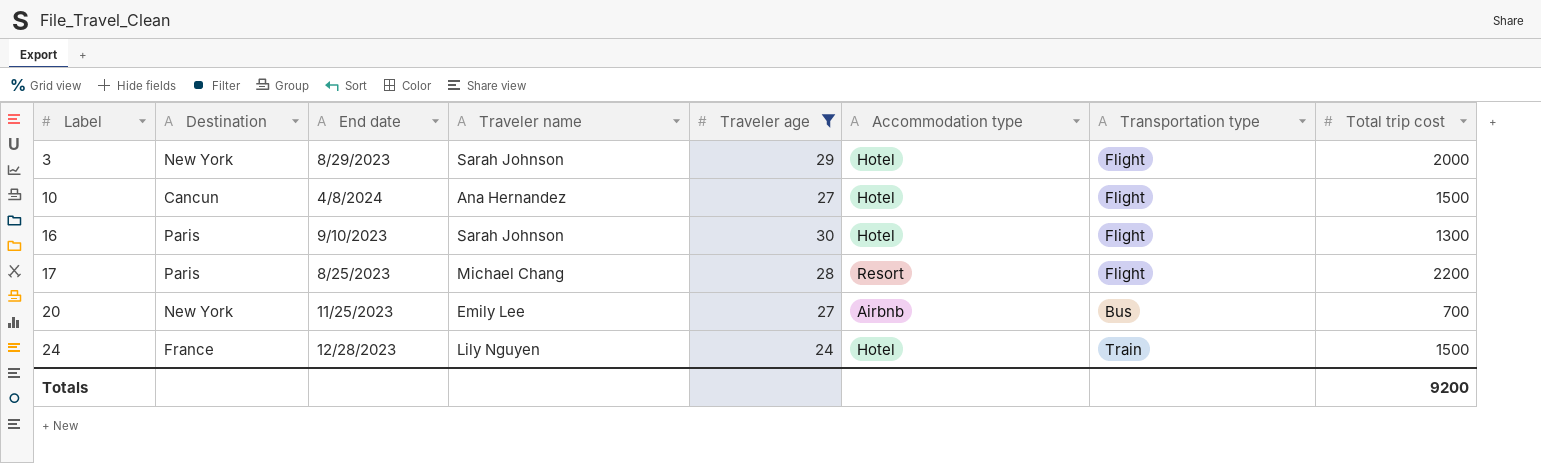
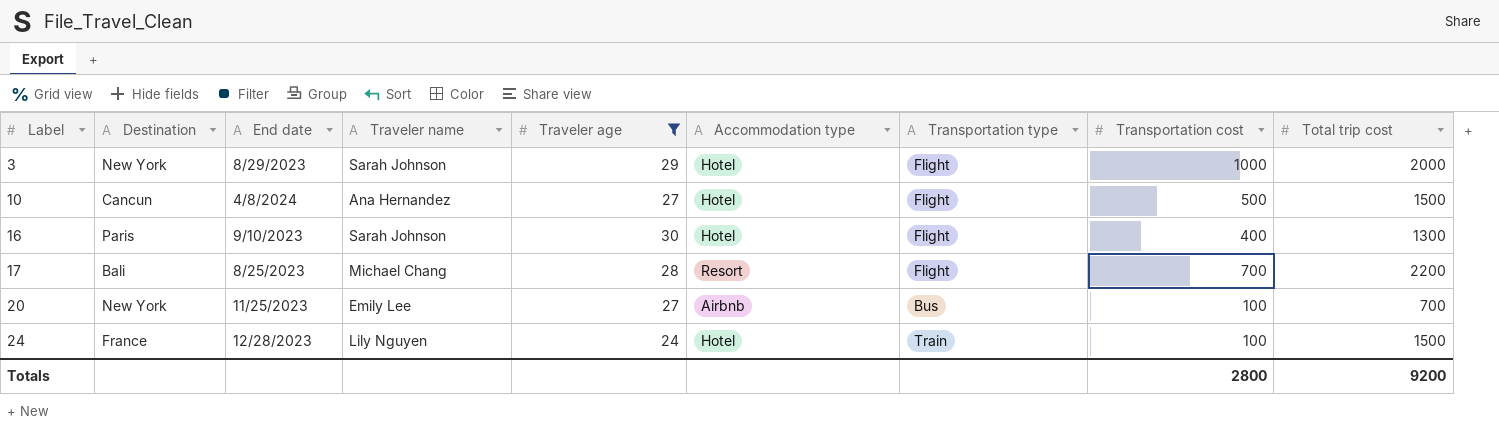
column Transportation cost | position: none -> 8
17 | Destination: Paris -> Bali

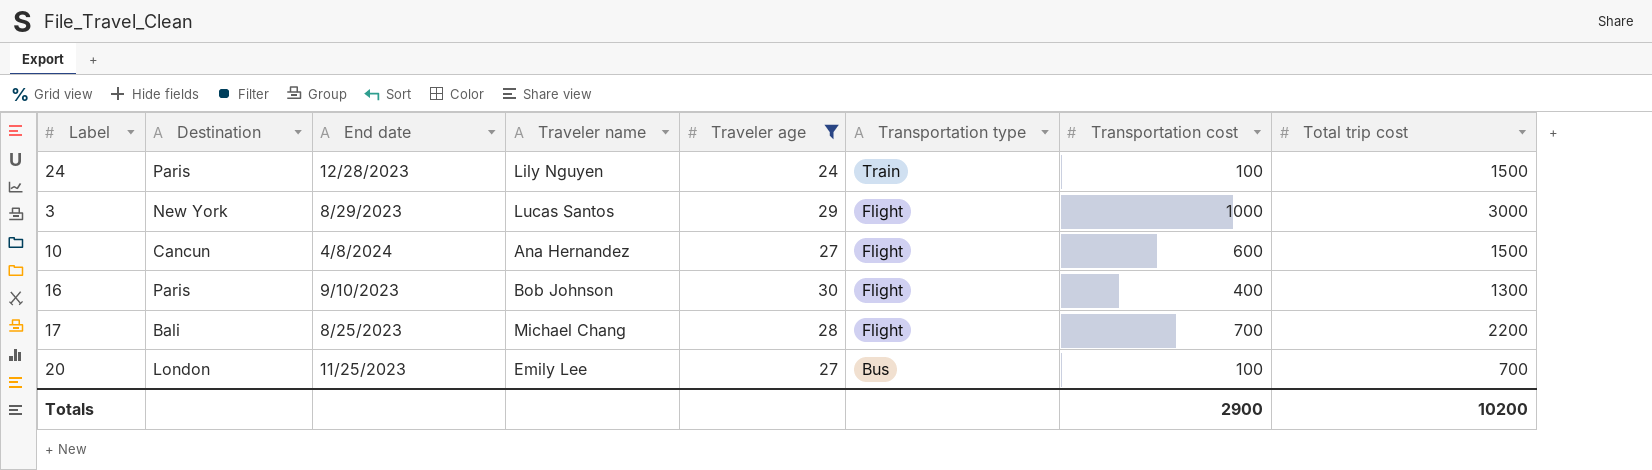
row order: Label ascending -> Transportation type descending
column Accommodation type | position: 6 -> none
24 | Destination: France -> Paris
3 | Traveler name: Sarah Johnson -> Lucas Santos
3 | Total trip cost: 2000 -> 3000
10 | Transportation cost: 500 -> 600
16 | Traveler name: Sarah Johnson -> Bob Johnson
20 | Destination: New York -> London
Totals | Transportation cost: 2800 -> 2900
Totals | Total trip cost: 9200 -> 10200

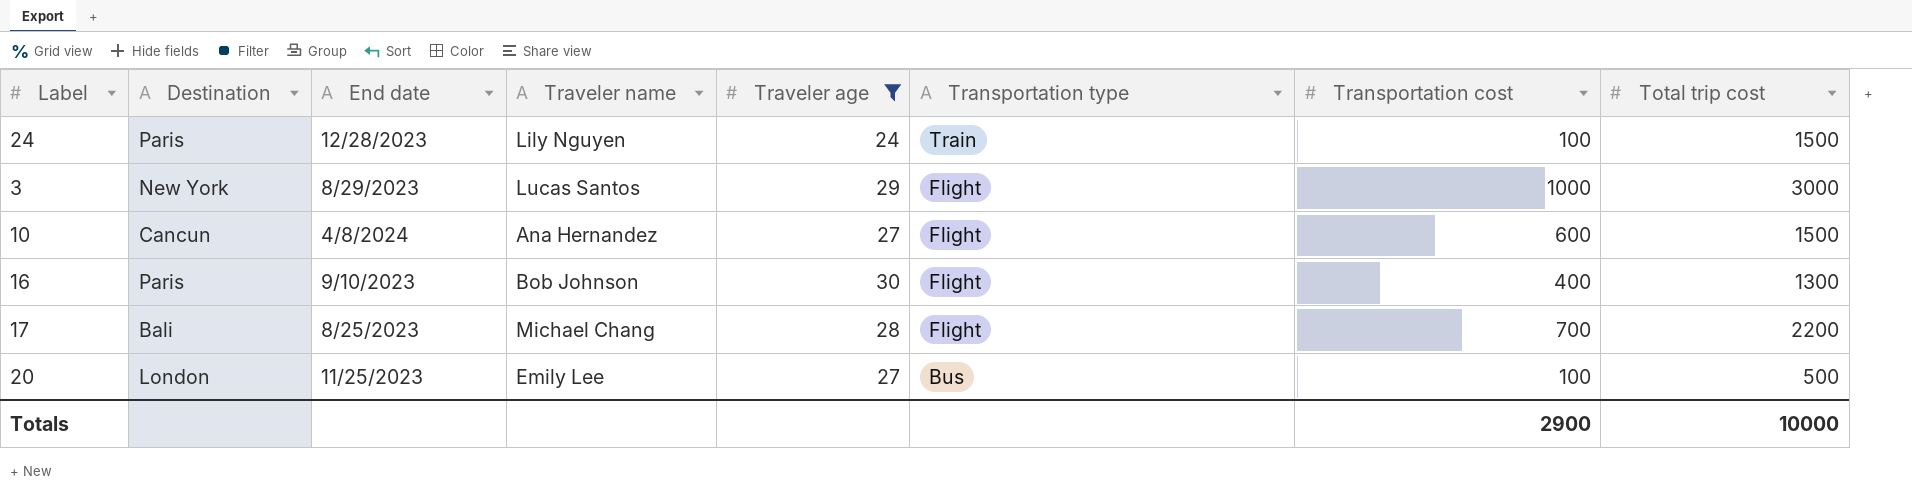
20 | Total trip cost: 700 -> 500
Totals | Total trip cost: 10200 -> 10000

